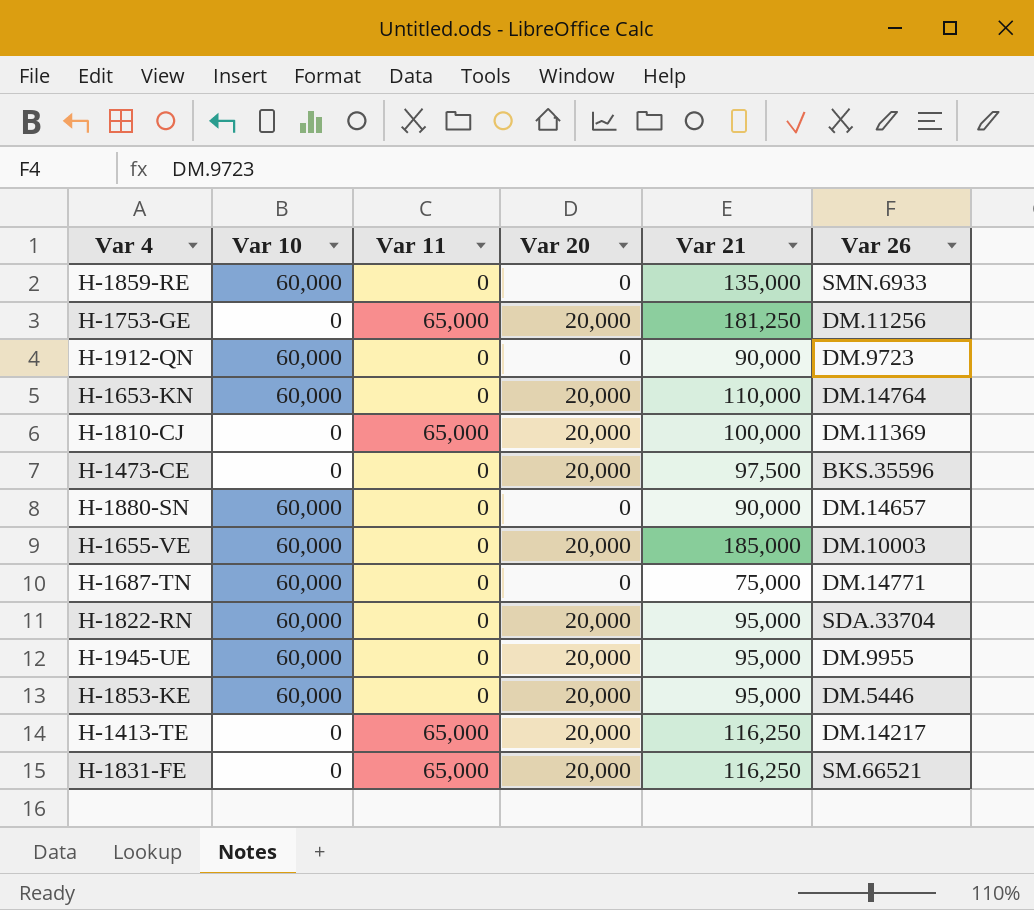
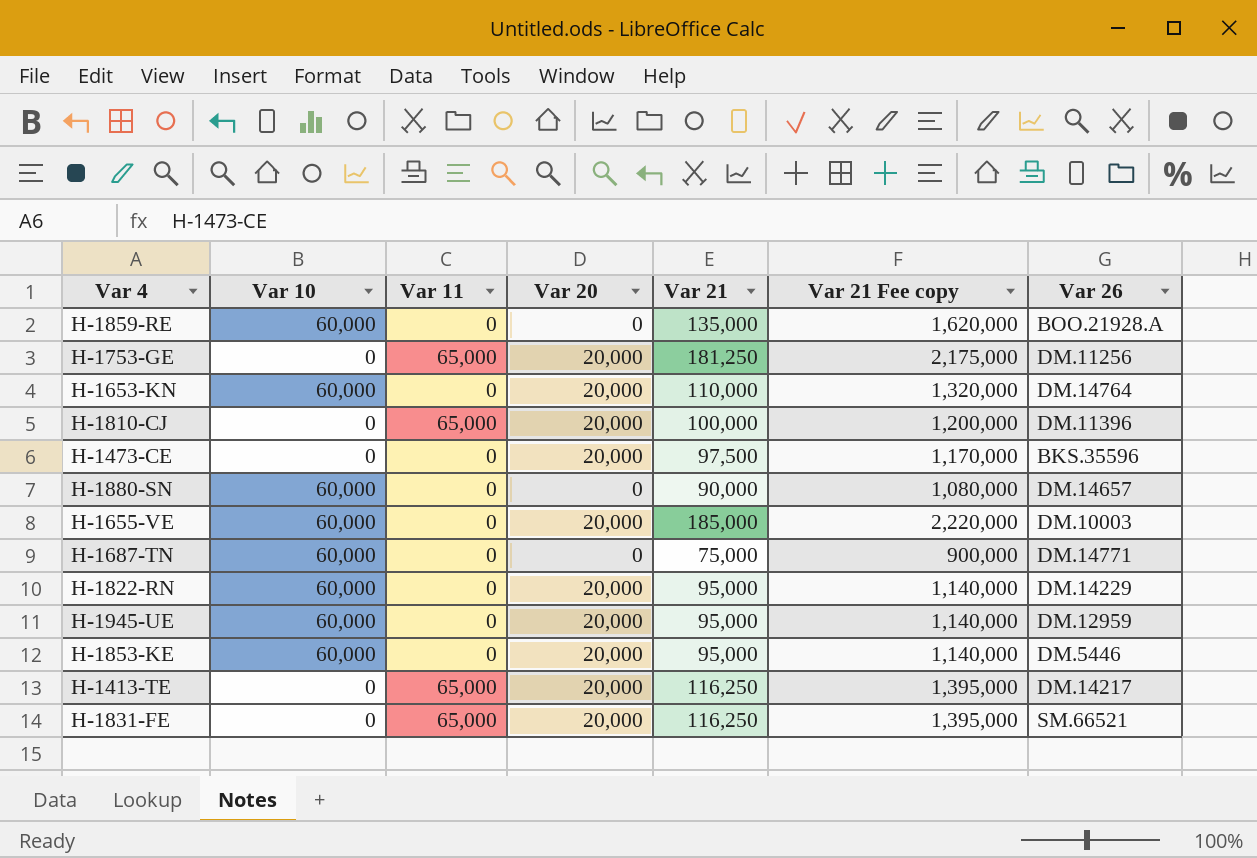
column Var 21 Fee copy | formula: none -> [Var 21] * 12
row H-1912-QN: 60,000 | 0 | 0 | 90,000 | DM.9723 -> none
H-1859-RE | Var 26: SMN.6933 -> BOO.21928.A
H-1810-CJ | Var 26: DM.11369 -> DM.11396
H-1822-RN | Var 26: SDA.33704 -> DM.14229
H-1945-UE | Var 26: DM.9955 -> DM.12959

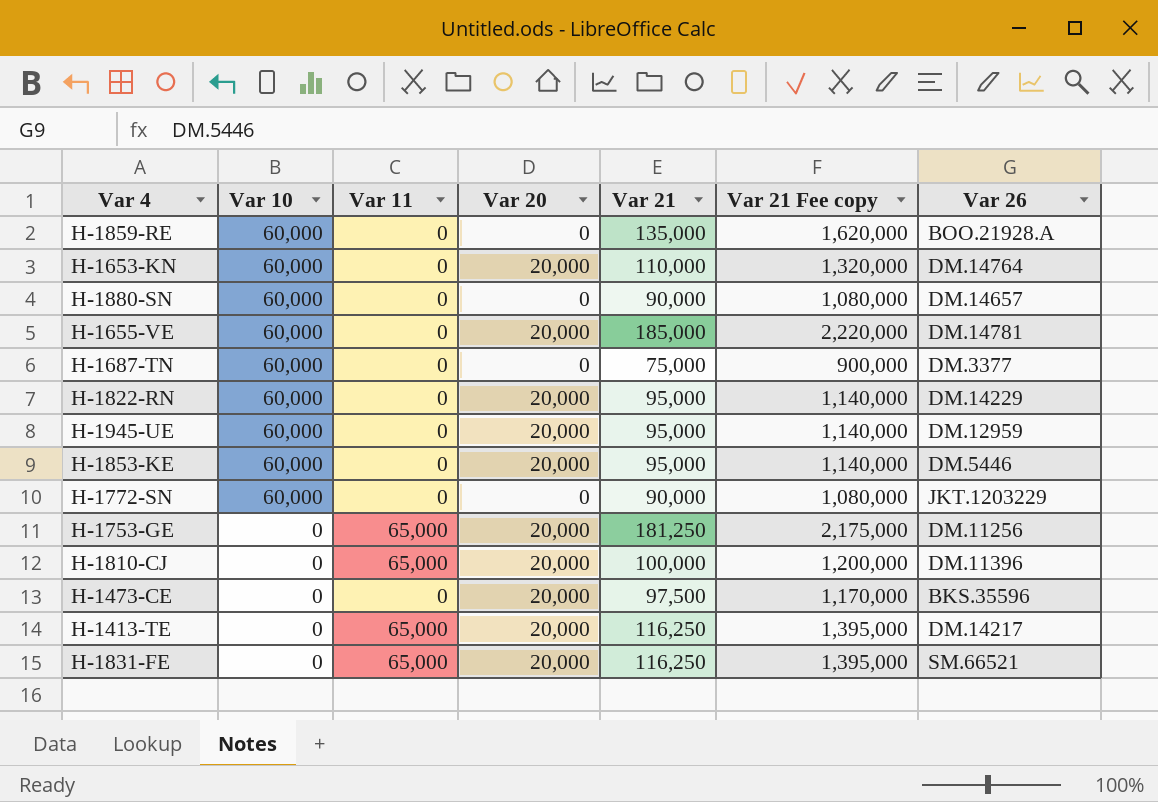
row order: none -> Var 10 descending
H-1655-VE | Var 26: DM.10003 -> DM.14781
H-1687-TN | Var 26: DM.14771 -> DM.3377
row H-1772-SN: none -> 60,000 | 0 | 0 | 90,000 | 1,080,000 | JKT.1203229

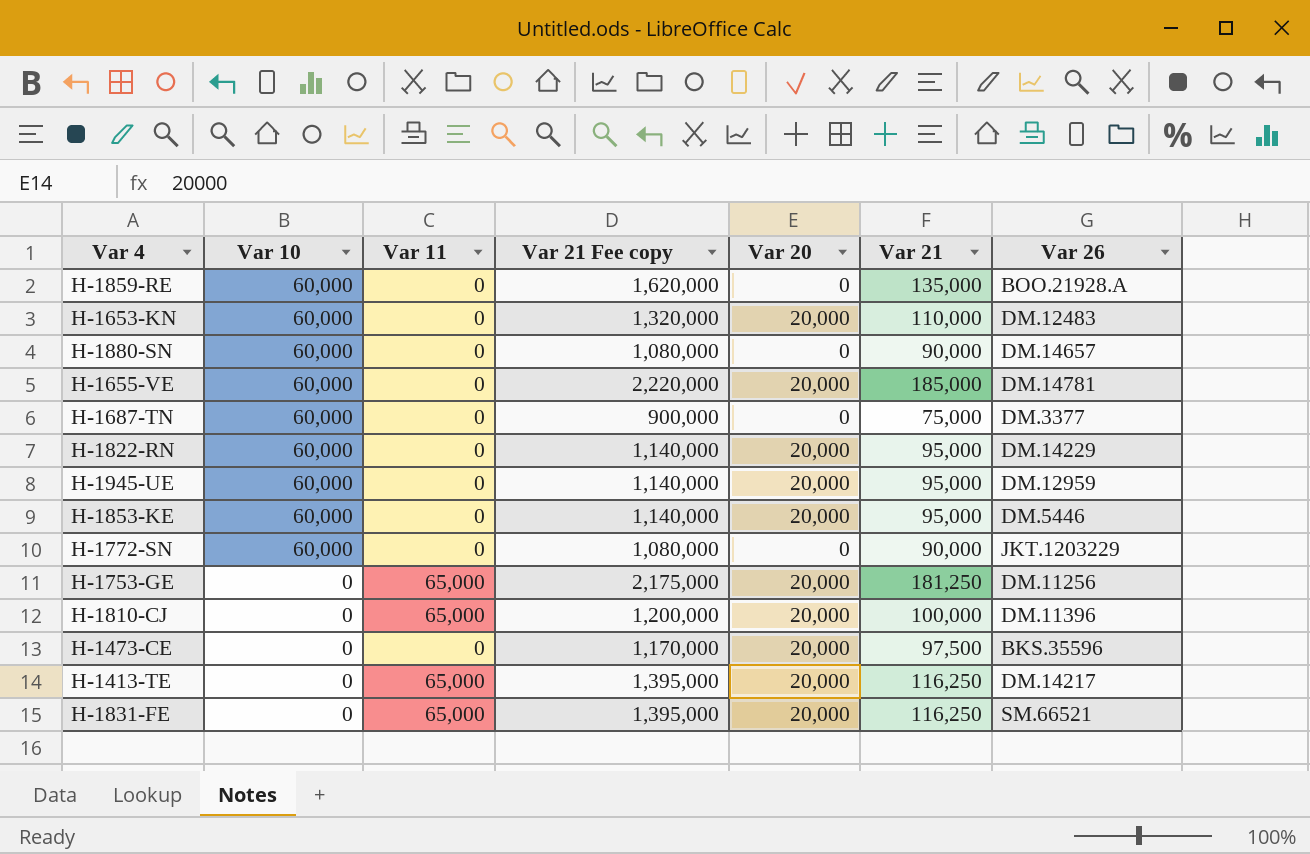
column Var 21 Fee copy | position: 6 -> 4
H-1653-KN | Var 26: DM.14764 -> DM.12483

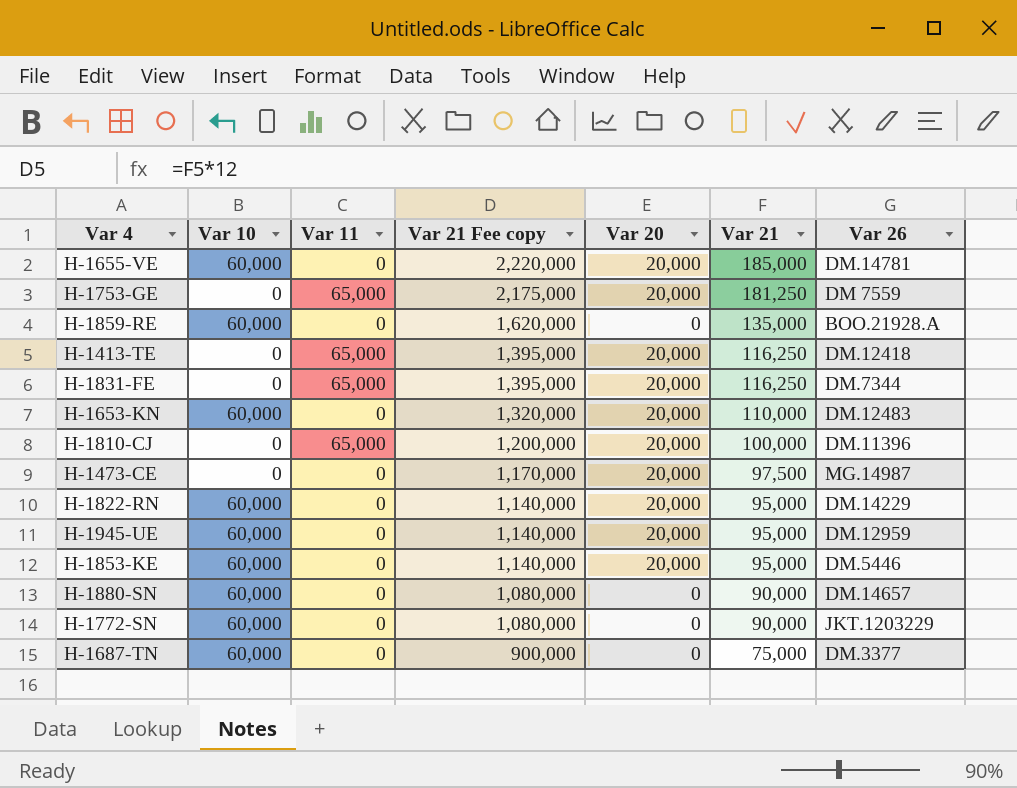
row order: Var 10 descending -> Var 21 Fee copy descending
H-1753-GE | Var 26: DM.11256 -> DM 7559
H-1413-TE | Var 26: DM.14217 -> DM.12418
H-1831-FE | Var 26: SM.66521 -> DM.7344
H-1473-CE | Var 26: BKS.35596 -> MG.14987

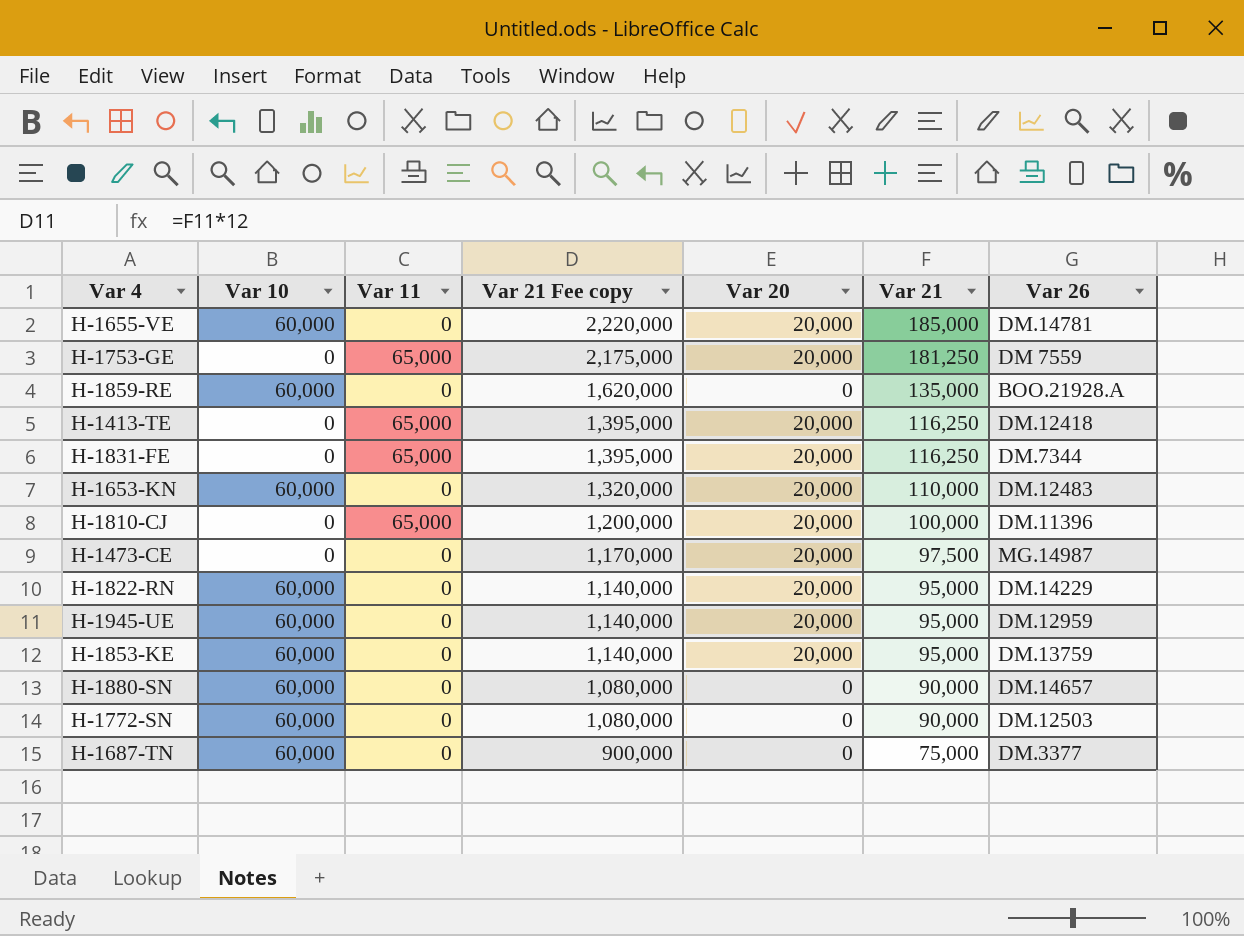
H-1853-KE | Var 26: DM.5446 -> DM.13759
H-1772-SN | Var 26: JKT.1203229 -> DM.12503

